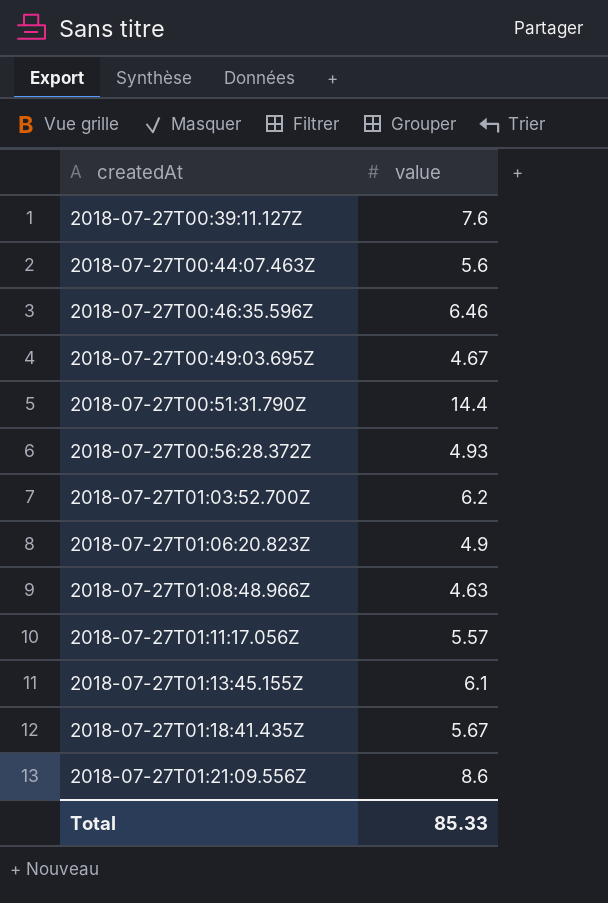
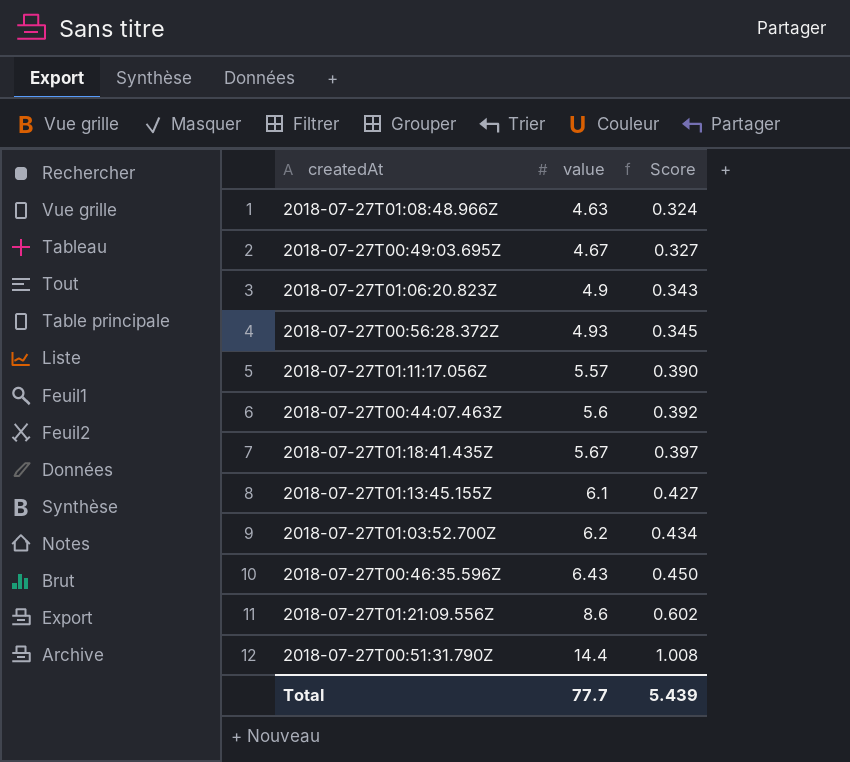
row order: createdAt ascending -> value ascending
column Score | formula: none -> [value] * 0.07
row 2018-07-27T00:39:11.127Z: 7.6 -> none
2018-07-27T00:46:35.596Z | value: 6.46 -> 6.43
Total | value: 85.33 -> 77.7

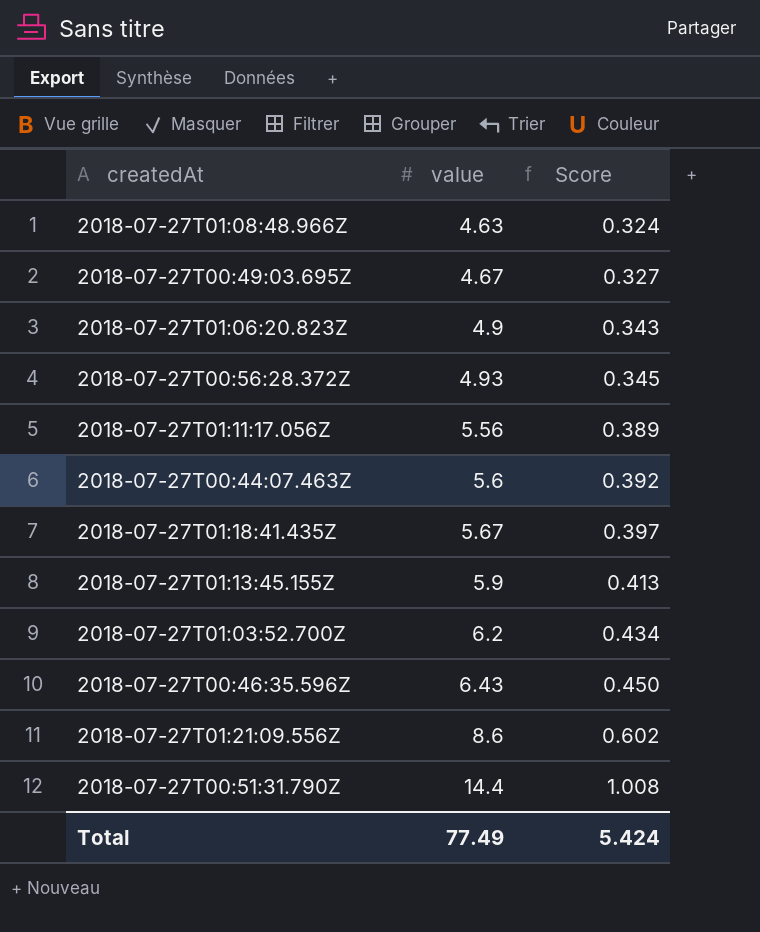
2018-07-27T01:11:17.056Z | value: 5.57 -> 5.56
2018-07-27T01:11:17.056Z | Score: 0.390 -> 0.389
2018-07-27T01:13:45.155Z | value: 6.1 -> 5.9
2018-07-27T01:13:45.155Z | Score: 0.427 -> 0.413
Total | value: 77.7 -> 77.49
Total | Score: 5.439 -> 5.424

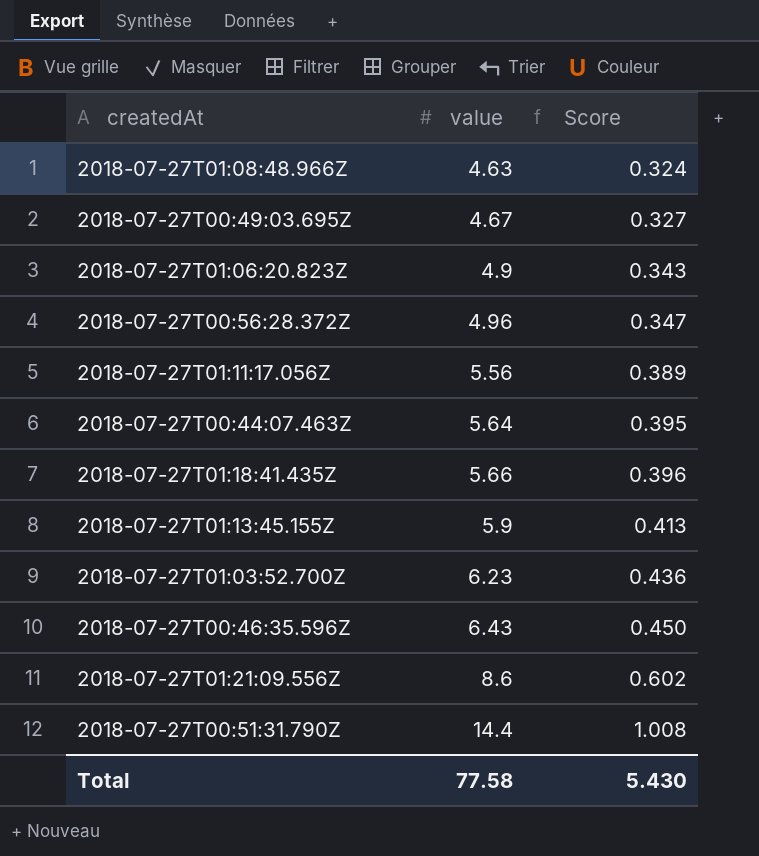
2018-07-27T00:56:28.372Z | value: 4.93 -> 4.96
2018-07-27T00:56:28.372Z | Score: 0.345 -> 0.347
2018-07-27T00:44:07.463Z | value: 5.6 -> 5.64
2018-07-27T00:44:07.463Z | Score: 0.392 -> 0.395
2018-07-27T01:18:41.435Z | value: 5.67 -> 5.66
2018-07-27T01:18:41.435Z | Score: 0.397 -> 0.396
2018-07-27T01:03:52.700Z | value: 6.2 -> 6.23
2018-07-27T01:03:52.700Z | Score: 0.434 -> 0.436
Total | value: 77.49 -> 77.58
Total | Score: 5.424 -> 5.430

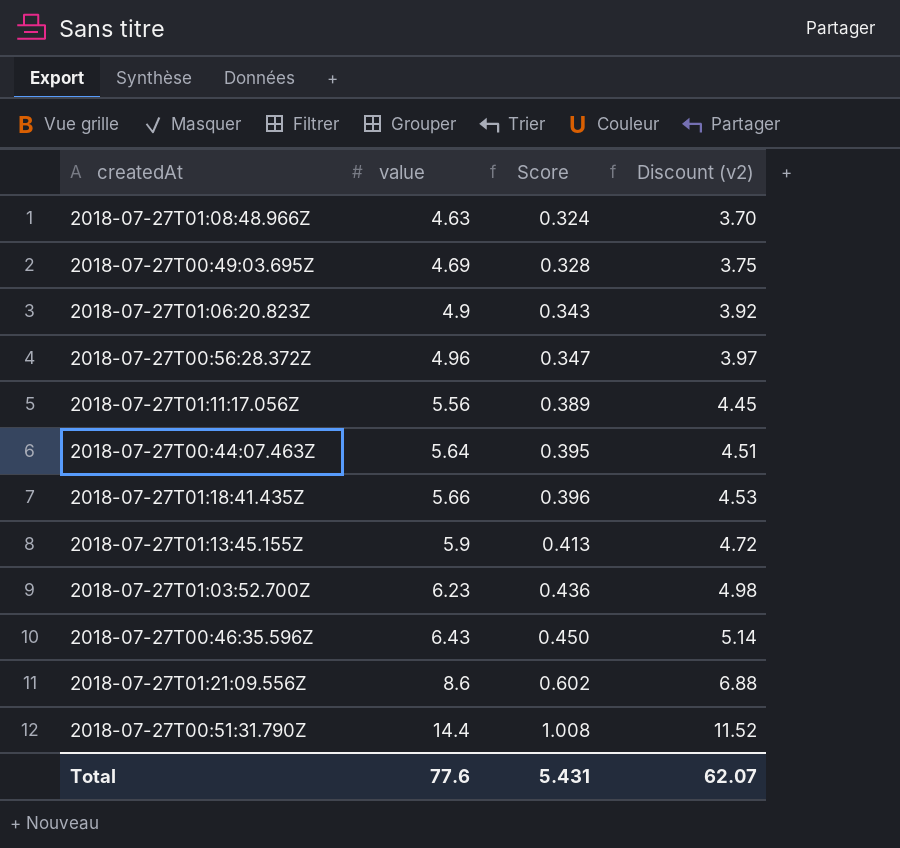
column Discount (v2) | formula: none -> [value] * 0.8
2018-07-27T00:49:03.695Z | value: 4.67 -> 4.69
2018-07-27T00:49:03.695Z | Score: 0.327 -> 0.328
Total | value: 77.58 -> 77.6
Total | Score: 5.430 -> 5.431

